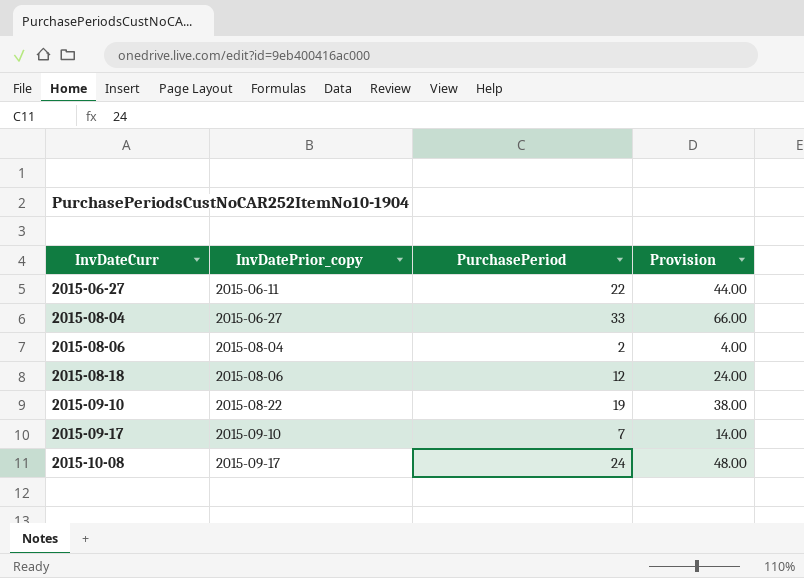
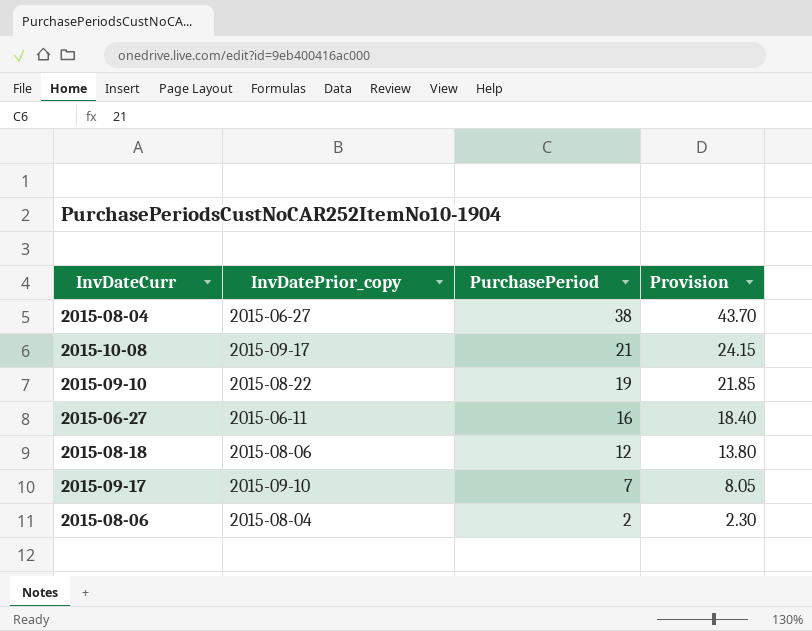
row order: InvDateCurr ascending -> PurchasePeriod descending
column Provision | formula: [PurchasePeriod] * 2 -> [PurchasePeriod] * 1.15
2015-08-04 | PurchasePeriod: 33 -> 38
2015-10-08 | PurchasePeriod: 24 -> 21
2015-06-27 | PurchasePeriod: 22 -> 16

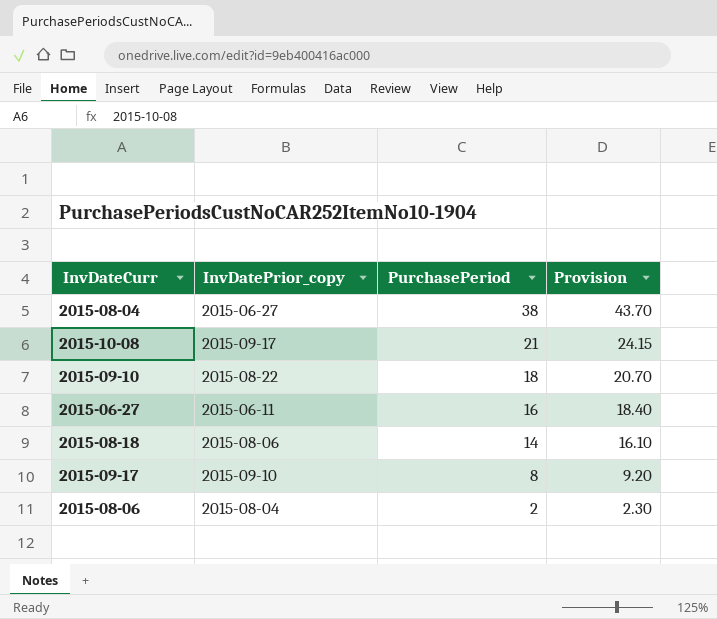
2015-09-10 | PurchasePeriod: 19 -> 18
2015-09-10 | Provision: 21.85 -> 20.70
2015-08-18 | PurchasePeriod: 12 -> 14
2015-08-18 | Provision: 13.80 -> 16.10
2015-09-17 | PurchasePeriod: 7 -> 8
2015-09-17 | Provision: 8.05 -> 9.20

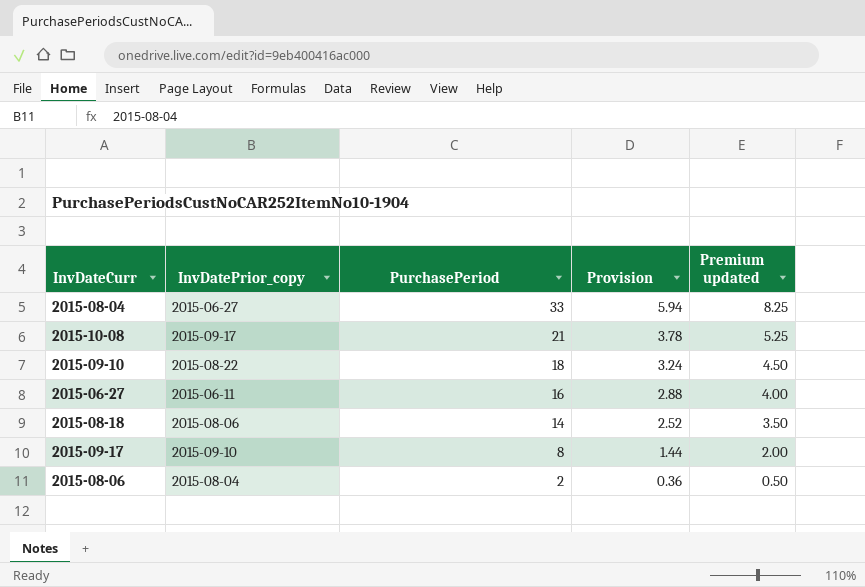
column Provision | formula: [PurchasePeriod] * 1.15 -> [PurchasePeriod] * 0.18
column Premium updated | formula: none -> [PurchasePeriod] * 0.25
2015-08-04 | PurchasePeriod: 38 -> 33

